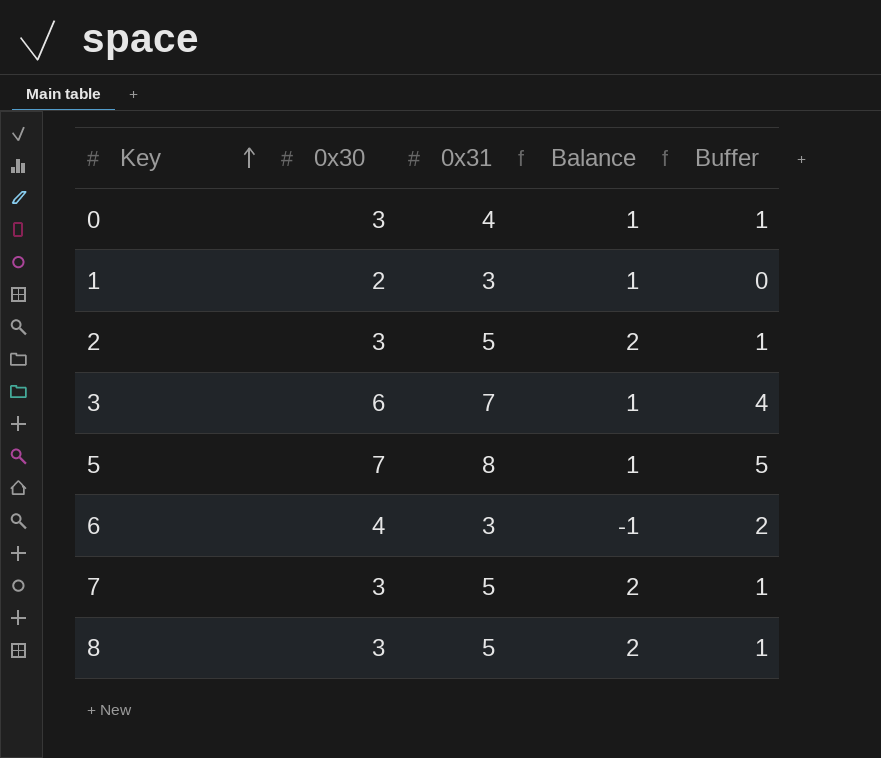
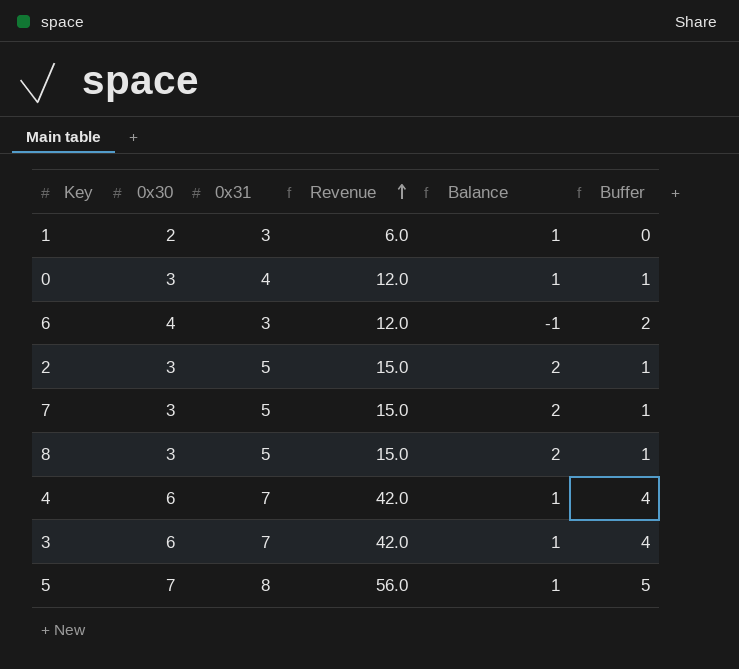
row order: Key ascending -> Revenue ascending
column Revenue | formula: none -> [0x30] * [0x31]
row 4: none -> 6 | 7 | 42.0 | 1 | 4

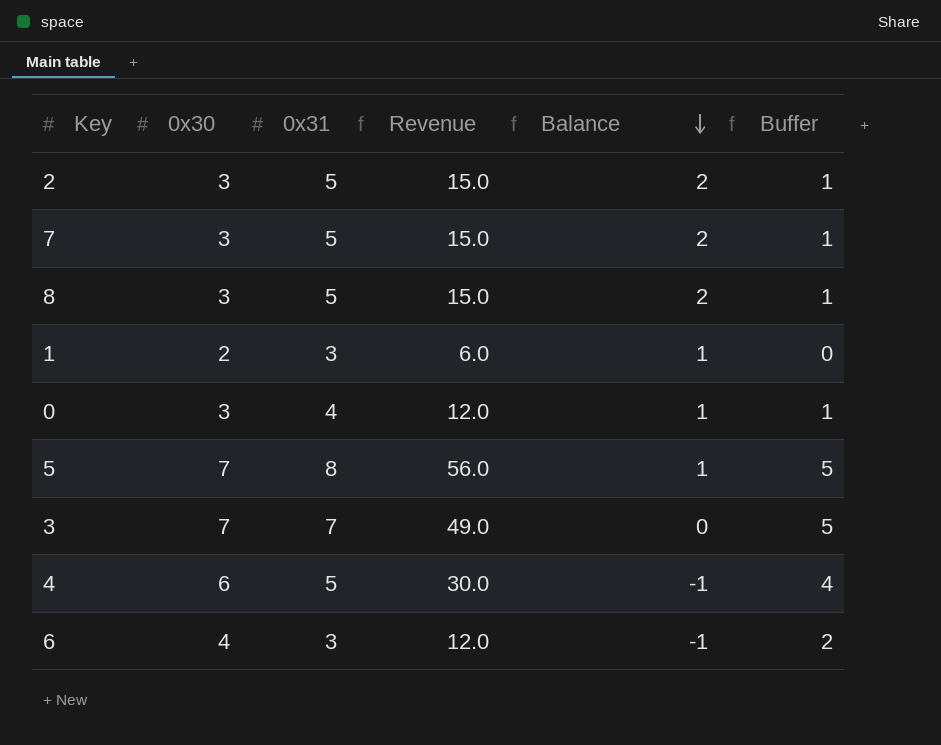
row order: Revenue ascending -> Balance descending
3 | 0x30: 6 -> 7
3 | Revenue: 42.0 -> 49.0
3 | Balance: 1 -> 0
3 | Buffer: 4 -> 5
4 | 0x31: 7 -> 5
4 | Revenue: 42.0 -> 30.0
4 | Balance: 1 -> -1

